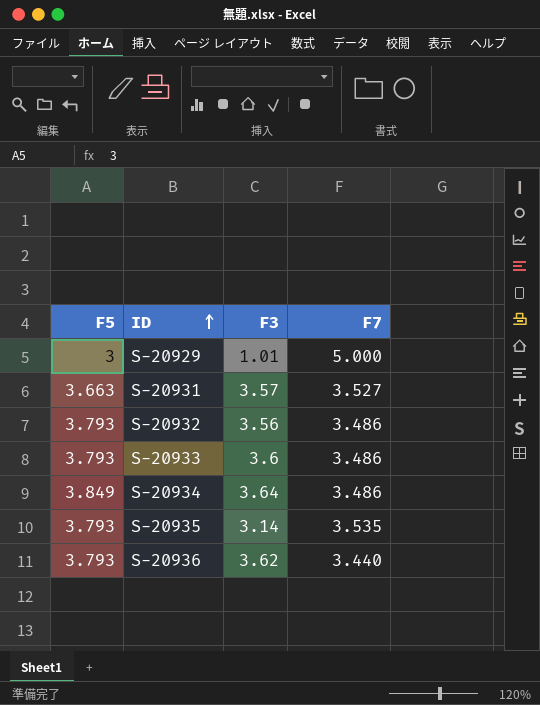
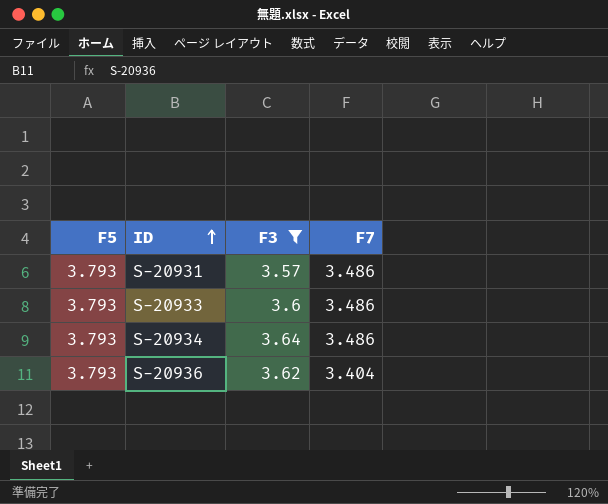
filter: none -> F3 >= 3.57
S-20931 | F5: 3.663 -> 3.793
S-20931 | F7: 3.527 -> 3.486
S-20934 | F5: 3.849 -> 3.793
S-20936 | F7: 3.440 -> 3.404

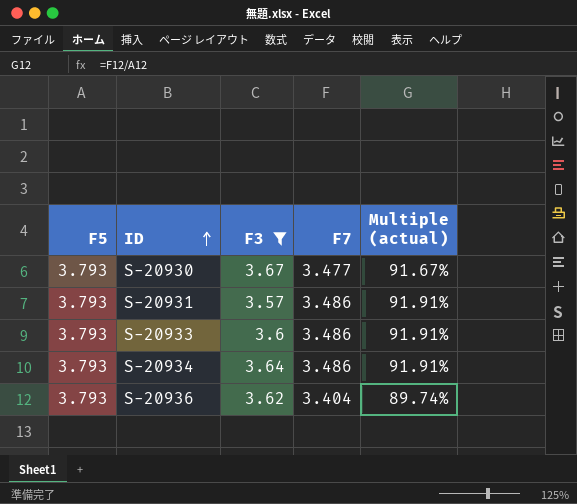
column Multiple (actual) | formula: none -> [F7] / [F5]
row S-20930: none -> 3.793 | 3.67 | 3.477 | 91.67%

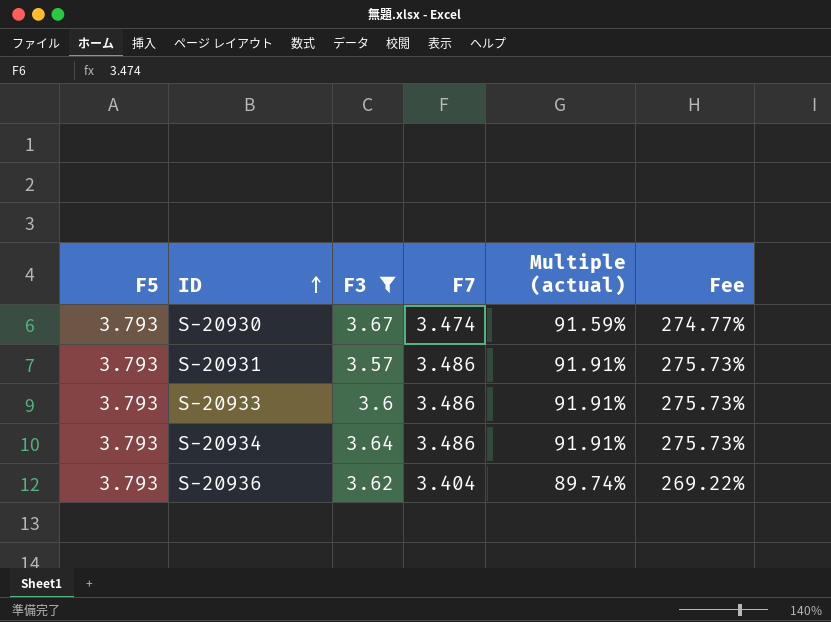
column Fee | formula: none -> [Multiple (actual)] * 3
S-20930 | F7: 3.477 -> 3.474
S-20930 | Multiple (actual): 91.67% -> 91.59%

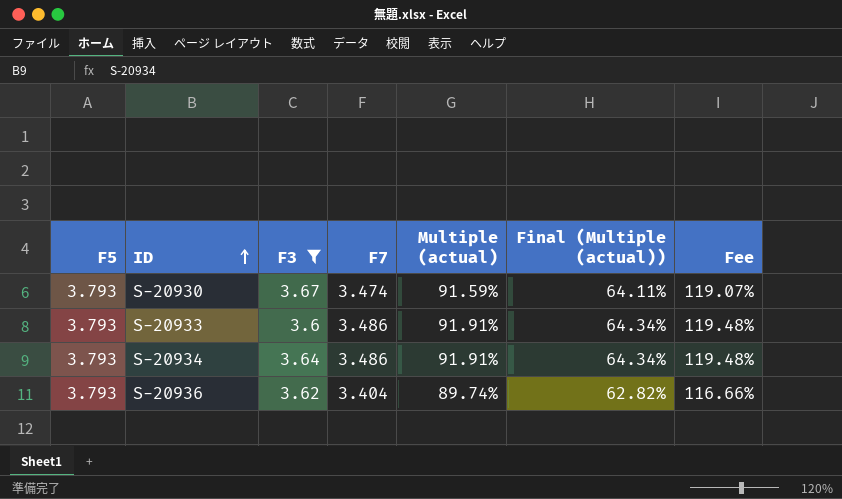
column Final (Multiple (actual)) | formula: none -> [Multiple (actual)] * 0.7
column Fee | formula: [Multiple (actual)] * 3 -> [Multiple (actual)] * 1.3
row S-20931: 3.793 | 3.57 | 3.486 | 91.91% | 275.73% -> none

